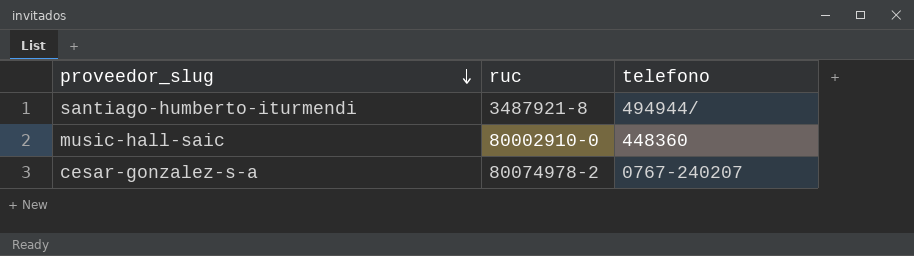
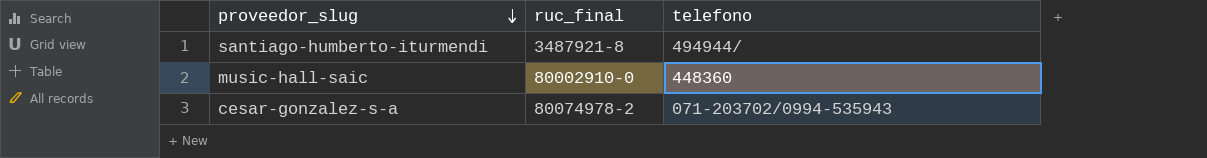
column name: ruc -> ruc_final
cesar-gonzalez-s-a | telefono: 0767-240207 -> 071-203702/0994-535943

